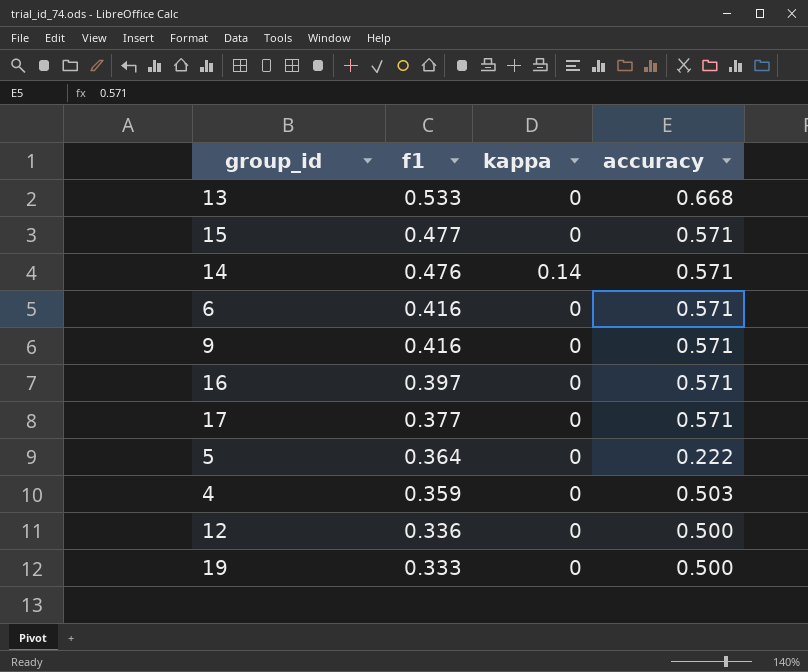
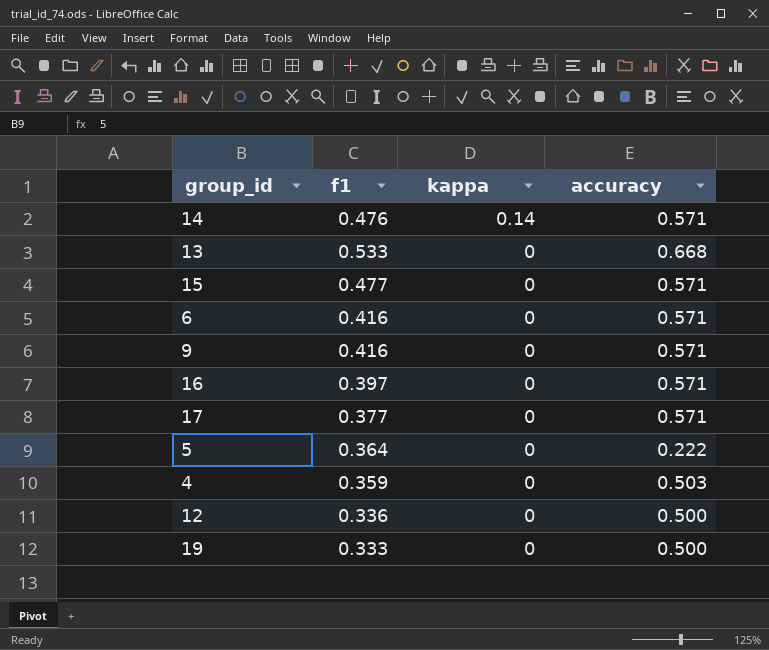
row order: f1 descending -> kappa descending

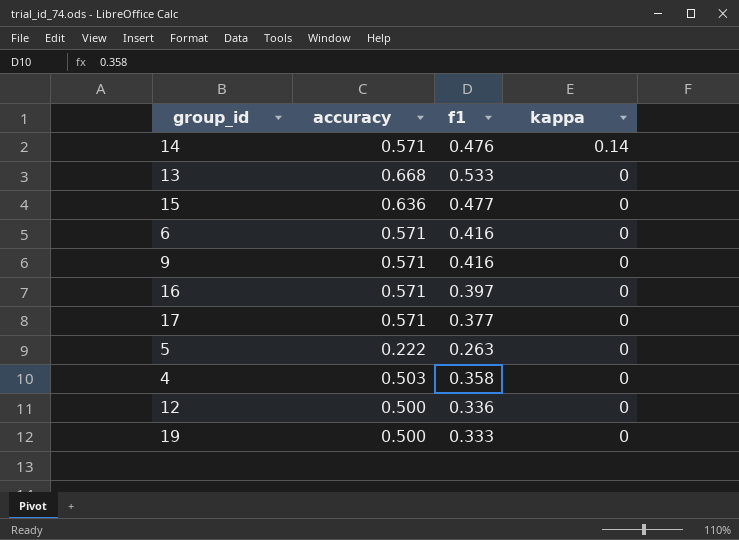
column accuracy | position: 4 -> 2
15 | accuracy: 0.571 -> 0.636
5 | f1: 0.364 -> 0.263
4 | f1: 0.359 -> 0.358

